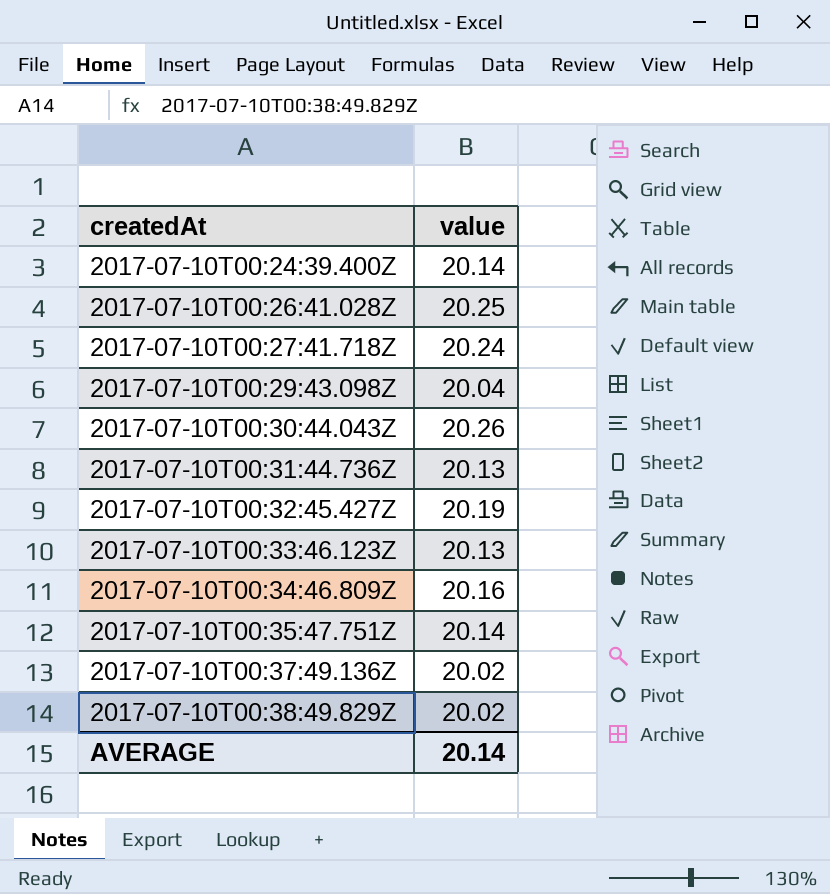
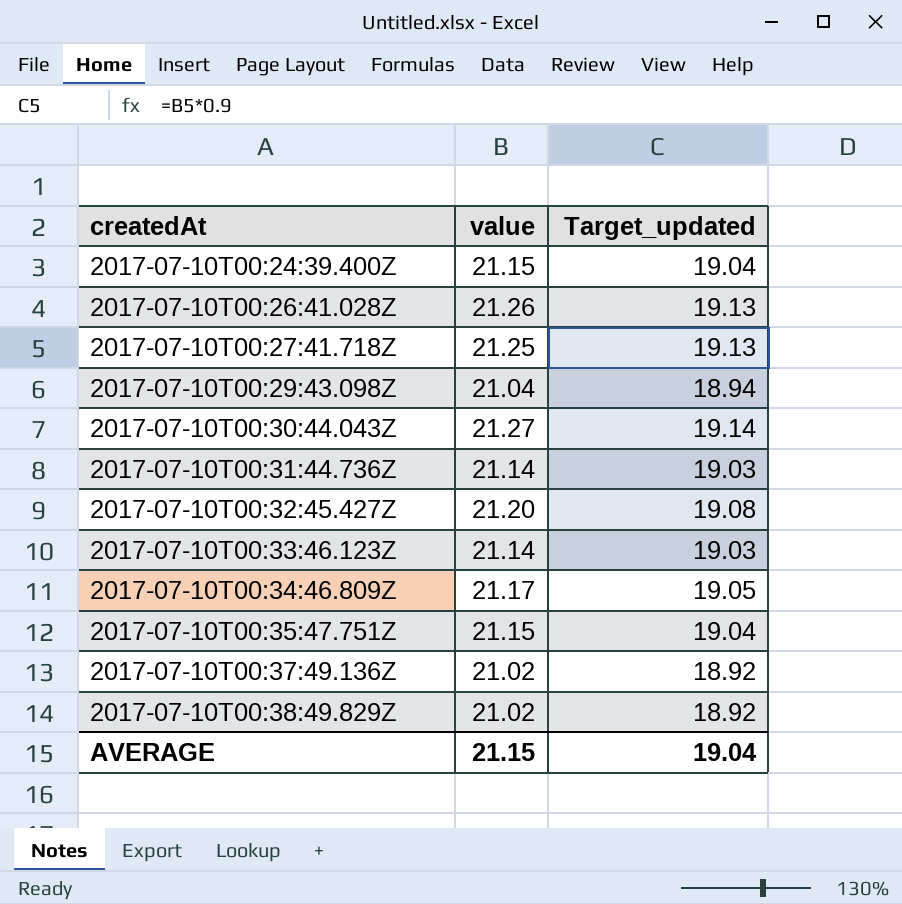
column Target_updated | formula: none -> [value] * 0.9
2017-07-10T00:24:39.400Z | value: 20.14 -> 21.15
2017-07-10T00:26:41.028Z | value: 20.25 -> 21.26
2017-07-10T00:27:41.718Z | value: 20.24 -> 21.25
2017-07-10T00:29:43.098Z | value: 20.04 -> 21.04
2017-07-10T00:30:44.043Z | value: 20.26 -> 21.27
2017-07-10T00:31:44.736Z | value: 20.13 -> 21.14
2017-07-10T00:32:45.427Z | value: 20.19 -> 21.20
2017-07-10T00:33:46.123Z | value: 20.13 -> 21.14
2017-07-10T00:34:46.809Z | value: 20.16 -> 21.17
2017-07-10T00:35:47.751Z | value: 20.14 -> 21.15
2017-07-10T00:37:49.136Z | value: 20.02 -> 21.02
2017-07-10T00:38:49.829Z | value: 20.02 -> 21.02
AVERAGE | value: 20.14 -> 21.15

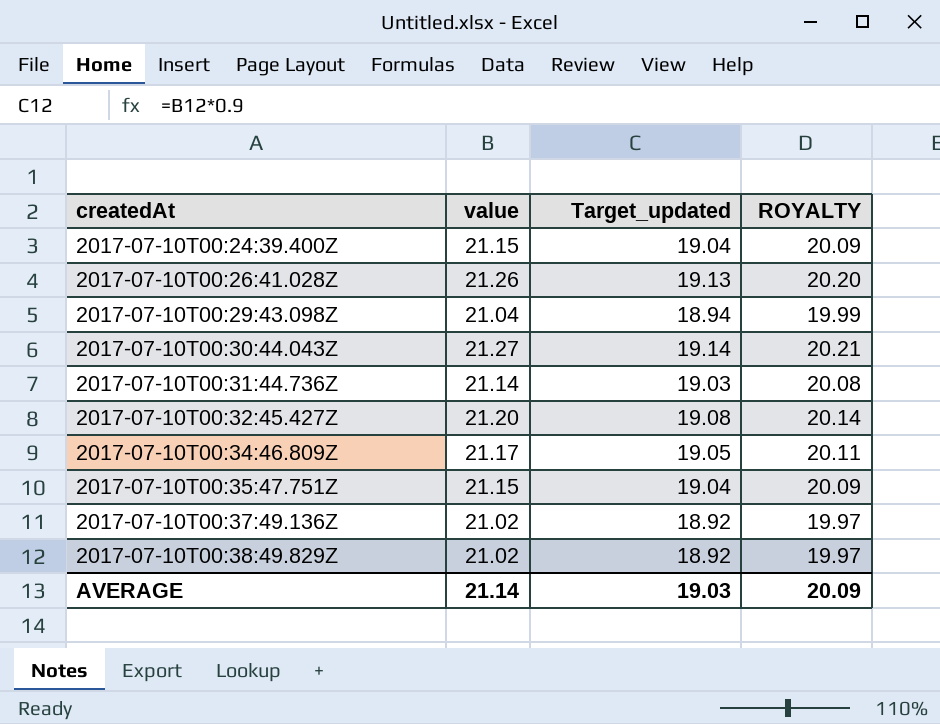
column ROYALTY | formula: none -> [value] * 0.95
row 2017-07-10T00:27:41.718Z: 21.25 | 19.13 -> none
row 2017-07-10T00:33:46.123Z: 21.14 | 19.03 -> none
AVERAGE | value: 21.15 -> 21.14
AVERAGE | Target_updated: 19.04 -> 19.03

